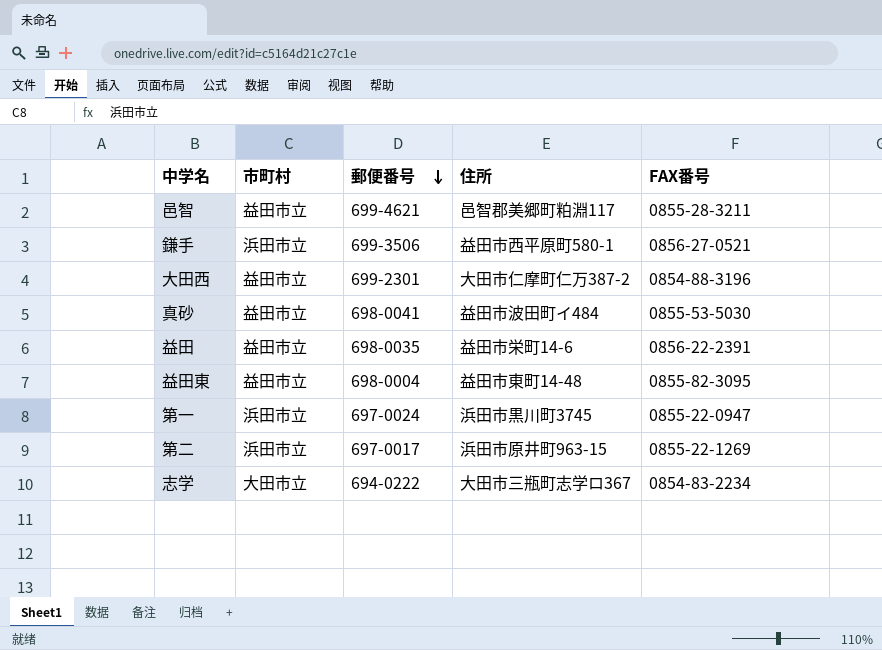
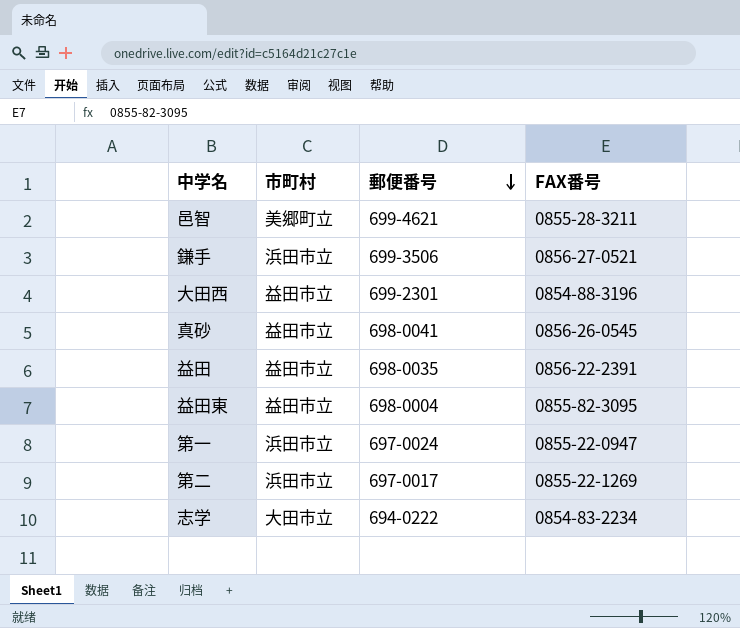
column 住所 | position: 4 -> none
邑智 | 市町村: 益田市立 -> 美郷町立
真砂 | FAX番号: 0855-53-5030 -> 0856-26-0545

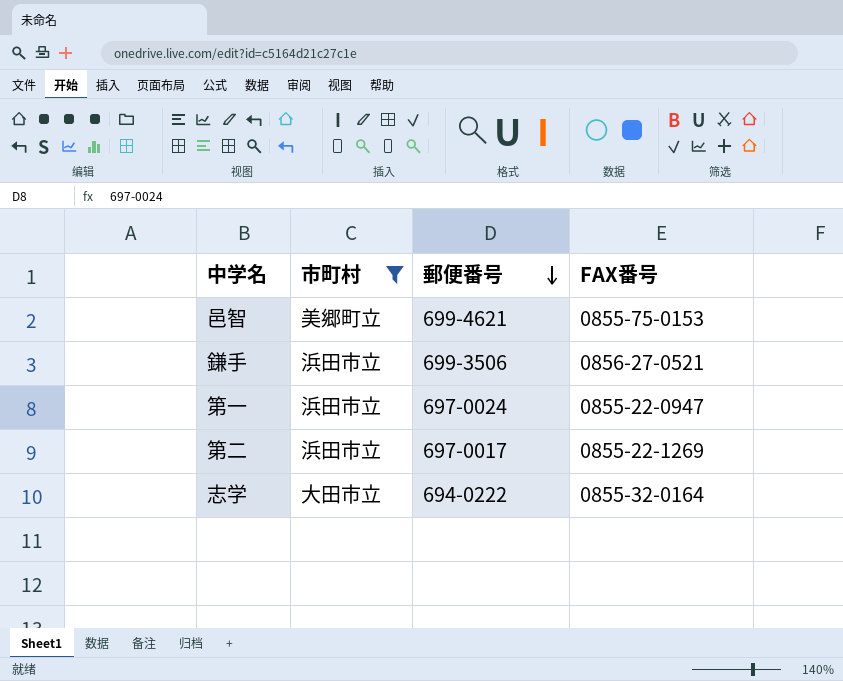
filter: none -> 市町村 != 益田市立
邑智 | FAX番号: 0855-28-3211 -> 0855-75-0153
志学 | FAX番号: 0854-83-2234 -> 0855-32-0164

